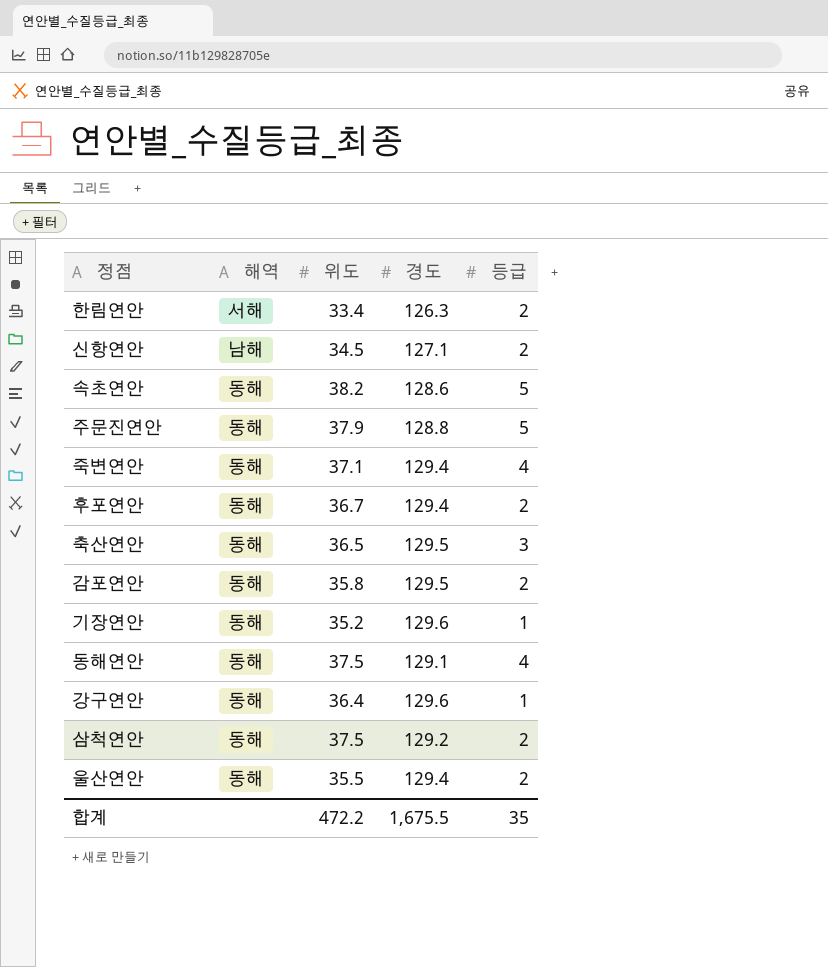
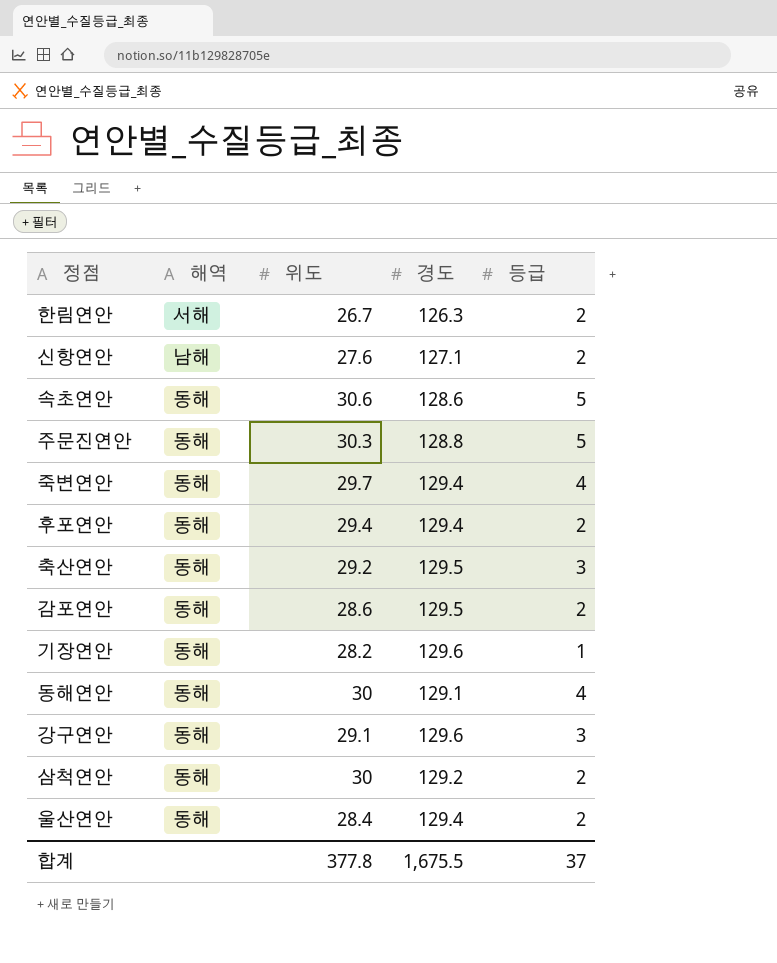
한림연안 | 위도: 33.4 -> 26.7
신항연안 | 위도: 34.5 -> 27.6
속초연안 | 위도: 38.2 -> 30.6
주문진연안 | 위도: 37.9 -> 30.3
죽변연안 | 위도: 37.1 -> 29.7
후포연안 | 위도: 36.7 -> 29.4
축산연안 | 위도: 36.5 -> 29.2
감포연안 | 위도: 35.8 -> 28.6
기장연안 | 위도: 35.2 -> 28.2
동해연안 | 위도: 37.5 -> 30
강구연안 | 위도: 36.4 -> 29.1
강구연안 | 등급: 1 -> 3
삼척연안 | 위도: 37.5 -> 30
울산연안 | 위도: 35.5 -> 28.4
합계 | 위도: 472.2 -> 377.8
합계 | 등급: 35 -> 37

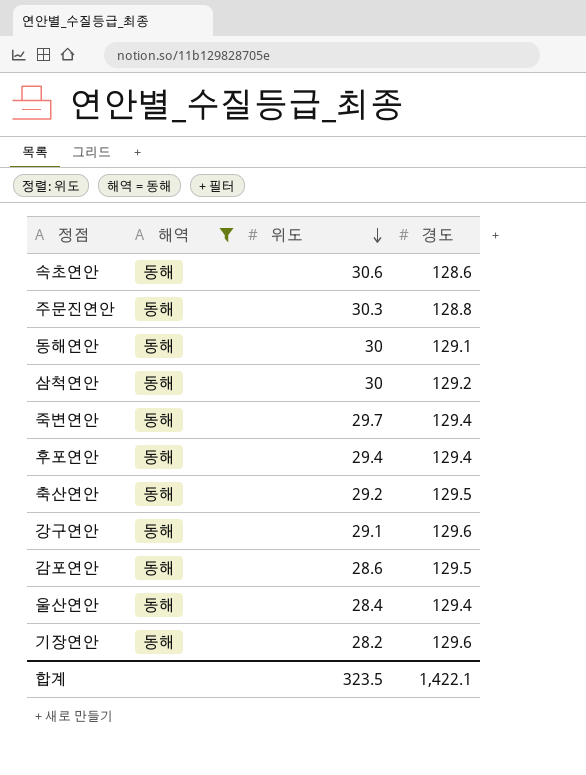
filter: none -> 해역 = 동해
row order: none -> 위도 descending
column 등급 | position: 5 -> none
합계 | 위도: 377.8 -> 323.5
합계 | 경도: 1,675.5 -> 1,422.1

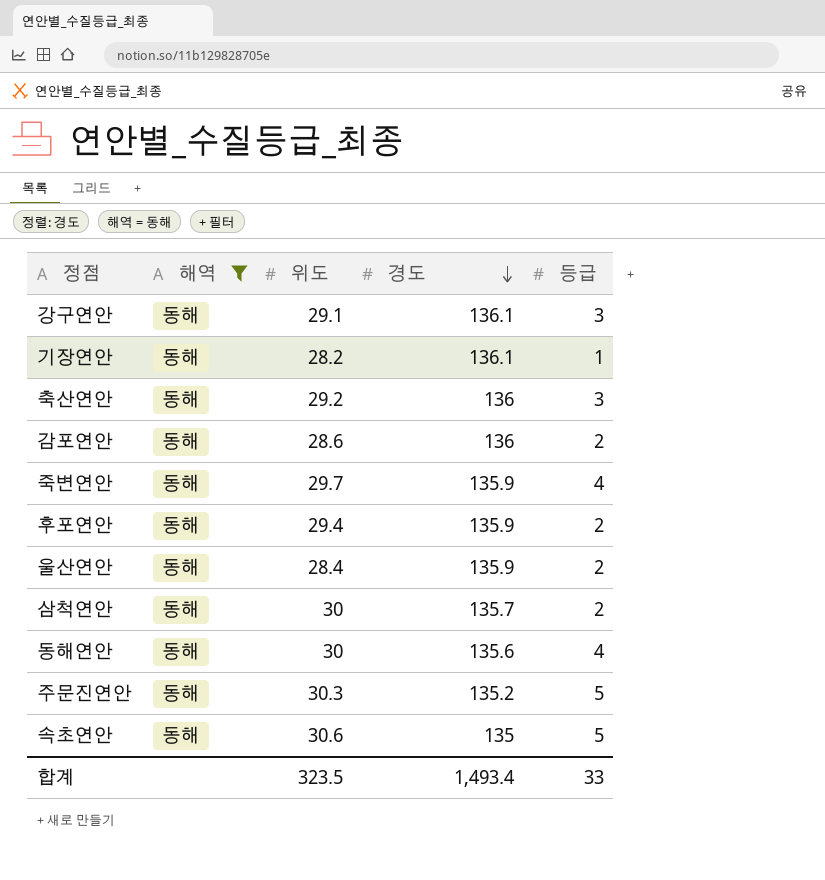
row order: 위도 descending -> 경도 descending
column 등급 | position: none -> 5
강구연안 | 경도: 129.6 -> 136.1
기장연안 | 경도: 129.6 -> 136.1
축산연안 | 경도: 129.5 -> 136
감포연안 | 경도: 129.5 -> 136
죽변연안 | 경도: 129.4 -> 135.9
후포연안 | 경도: 129.4 -> 135.9
울산연안 | 경도: 129.4 -> 135.9
삼척연안 | 경도: 129.2 -> 135.7
동해연안 | 경도: 129.1 -> 135.6
주문진연안 | 경도: 128.8 -> 135.2
속초연안 | 경도: 128.6 -> 135
합계 | 경도: 1,422.1 -> 1,493.4

